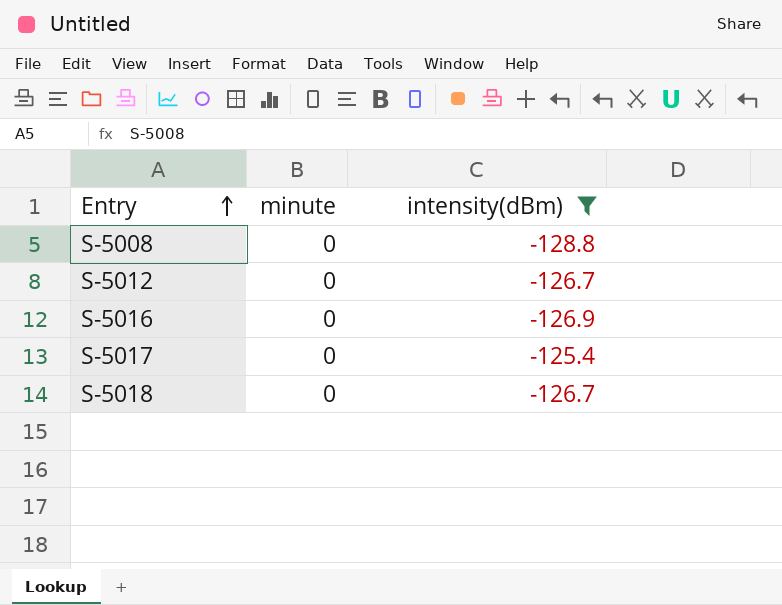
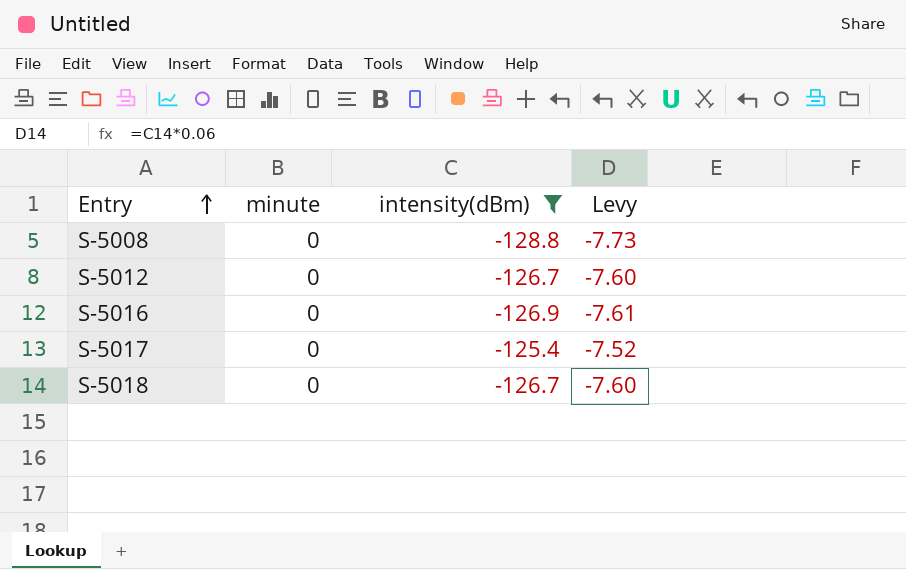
column Levy | formula: none -> [intensity(dBm)] * 0.06

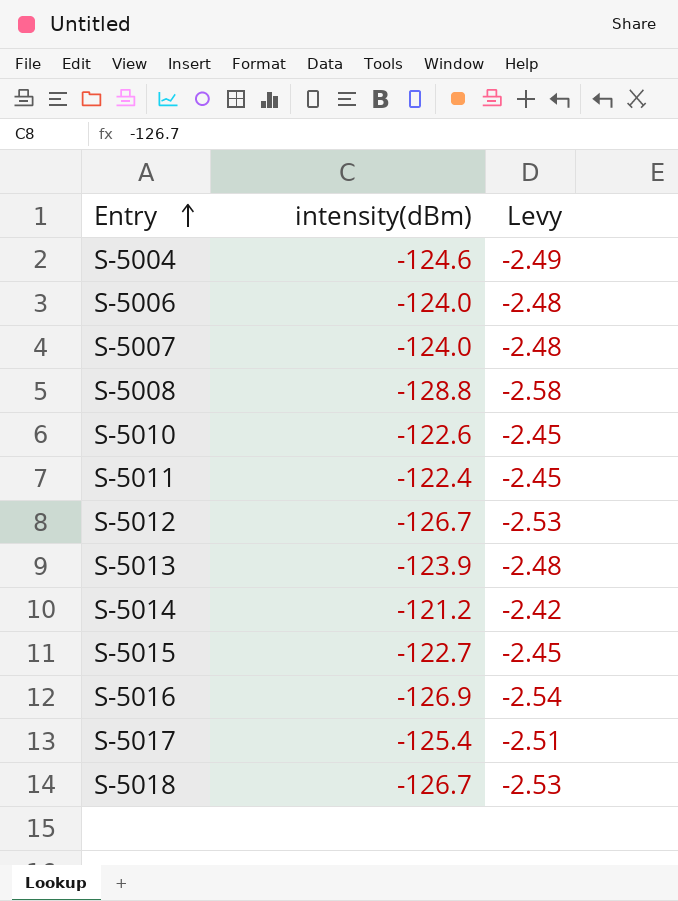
filter: intensity(dBm) <= -125.4 -> none
column minute | position: 2 -> none
column Levy | formula: [intensity(dBm)] * 0.06 -> [intensity(dBm)] * 0.02

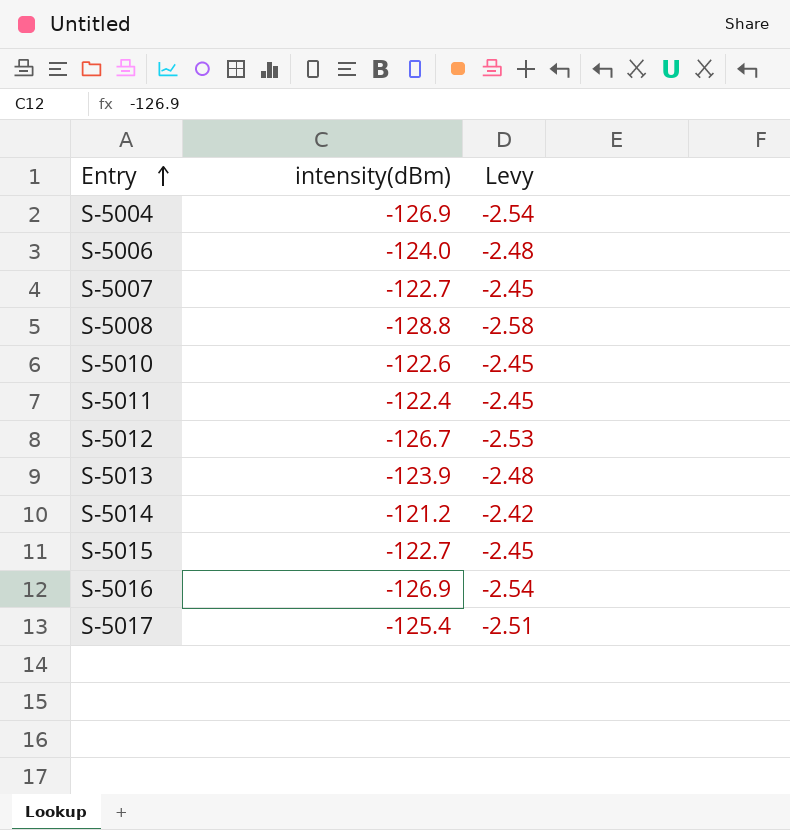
row S-5018: -126.7 | -2.53 -> none
S-5004 | intensity(dBm): -124.6 -> -126.9
S-5004 | Levy: -2.49 -> -2.54
S-5007 | intensity(dBm): -124.0 -> -122.7
S-5007 | Levy: -2.48 -> -2.45

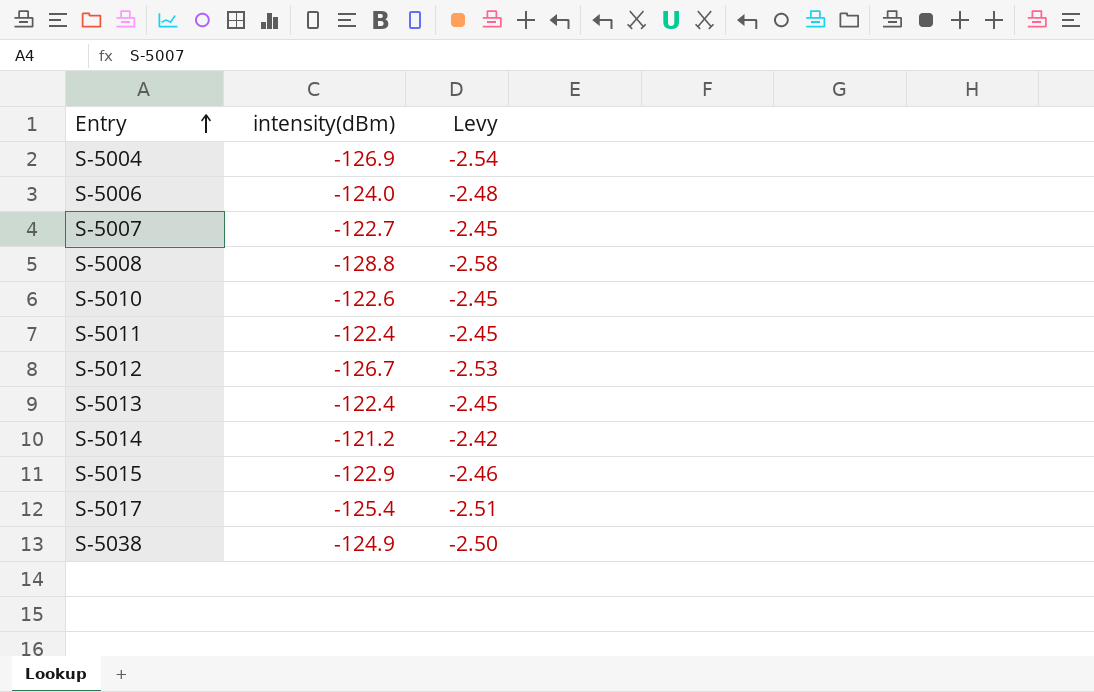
row S-5016: -126.9 | -2.54 -> none
S-5013 | intensity(dBm): -123.9 -> -122.4
S-5013 | Levy: -2.48 -> -2.45
S-5015 | intensity(dBm): -122.7 -> -122.9
S-5015 | Levy: -2.45 -> -2.46
row S-5038: none -> -124.9 | -2.50

